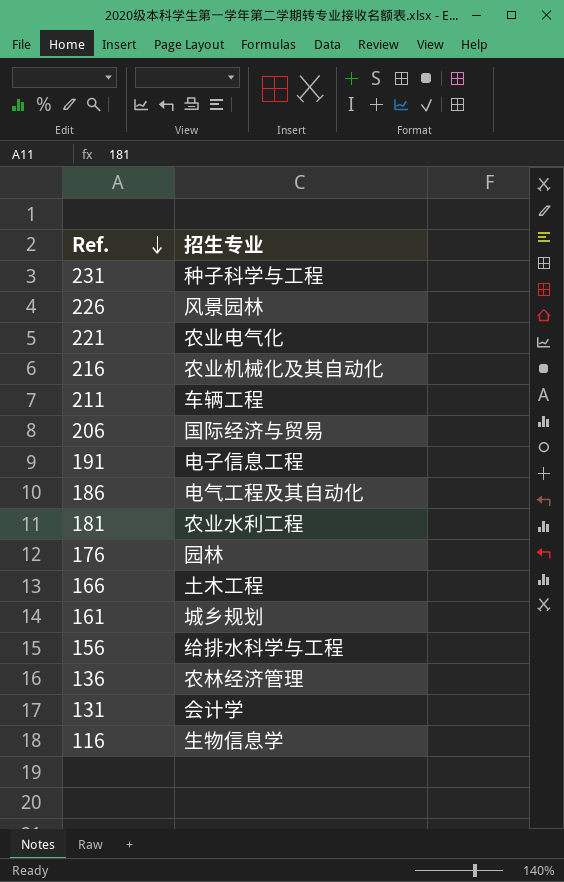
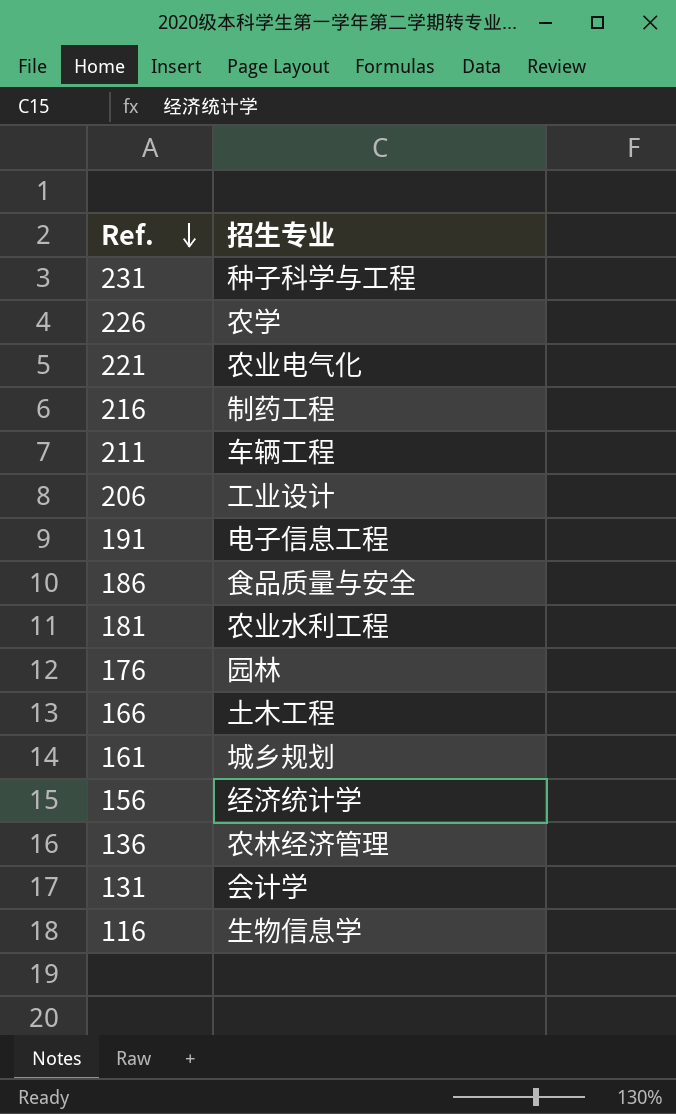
226 | 招生专业: 风景园林 -> 农学
216 | 招生专业: 农业机械化及其自动化 -> 制药工程
206 | 招生专业: 国际经济与贸易 -> 工业设计
186 | 招生专业: 电气工程及其自动化 -> 食品质量与安全
156 | 招生专业: 给排水科学与工程 -> 经济统计学

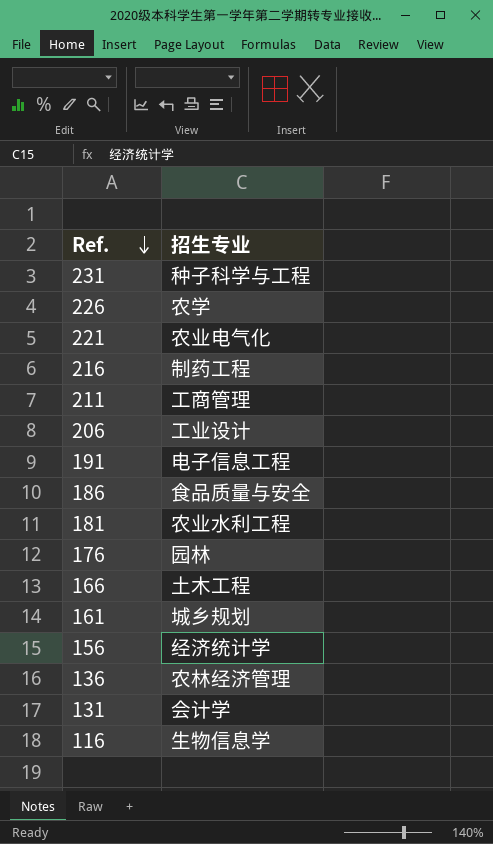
211 | 招生专业: 车辆工程 -> 工商管理

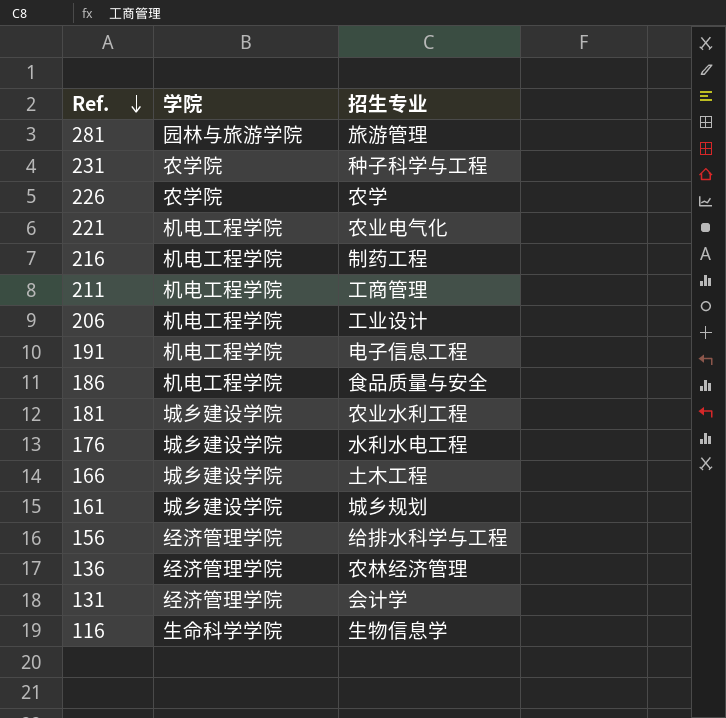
column 学院 | position: none -> 2
row 281: none -> 园林与旅游学院 | 旅游管理
176 | 招生专业: 园林 -> 水利水电工程
156 | 招生专业: 经济统计学 -> 给排水科学与工程

